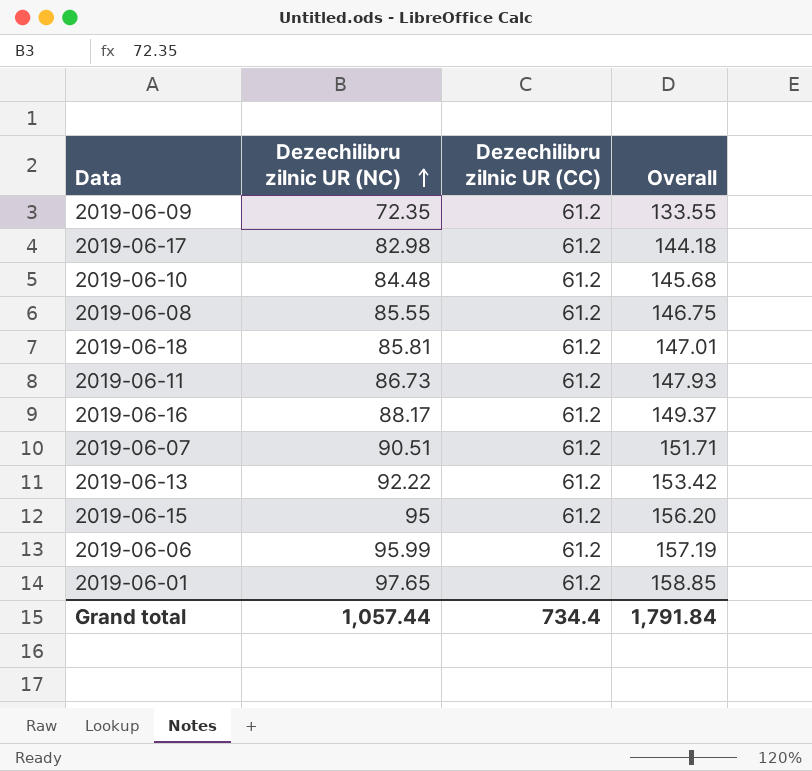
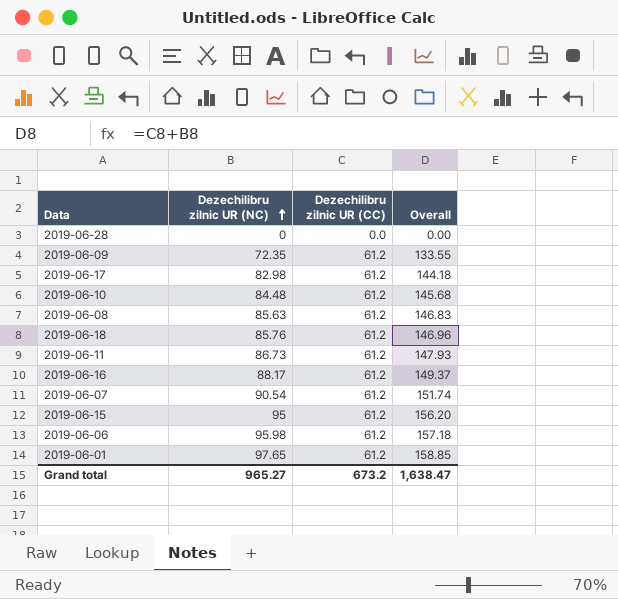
row 2019-06-13: 92.22 | 61.2 | 153.42 -> none
row 2019-06-28: none -> 0 | 0.0 | 0.00
2019-06-08 | Dezechilibru zilnic UR (NC): 85.55 -> 85.63
2019-06-08 | Overall: 146.75 -> 146.83
2019-06-18 | Dezechilibru zilnic UR (NC): 85.81 -> 85.76
2019-06-18 | Overall: 147.01 -> 146.96
2019-06-07 | Dezechilibru zilnic UR (NC): 90.51 -> 90.54
2019-06-07 | Overall: 151.71 -> 151.74
2019-06-06 | Dezechilibru zilnic UR (NC): 95.99 -> 95.98
2019-06-06 | Overall: 157.19 -> 157.18
Grand total | Dezechilibru zilnic UR (NC): 1,057.44 -> 965.27
Grand total | Dezechilibru zilnic UR (CC): 734.4 -> 673.2
Grand total | Overall: 1,791.84 -> 1,638.47

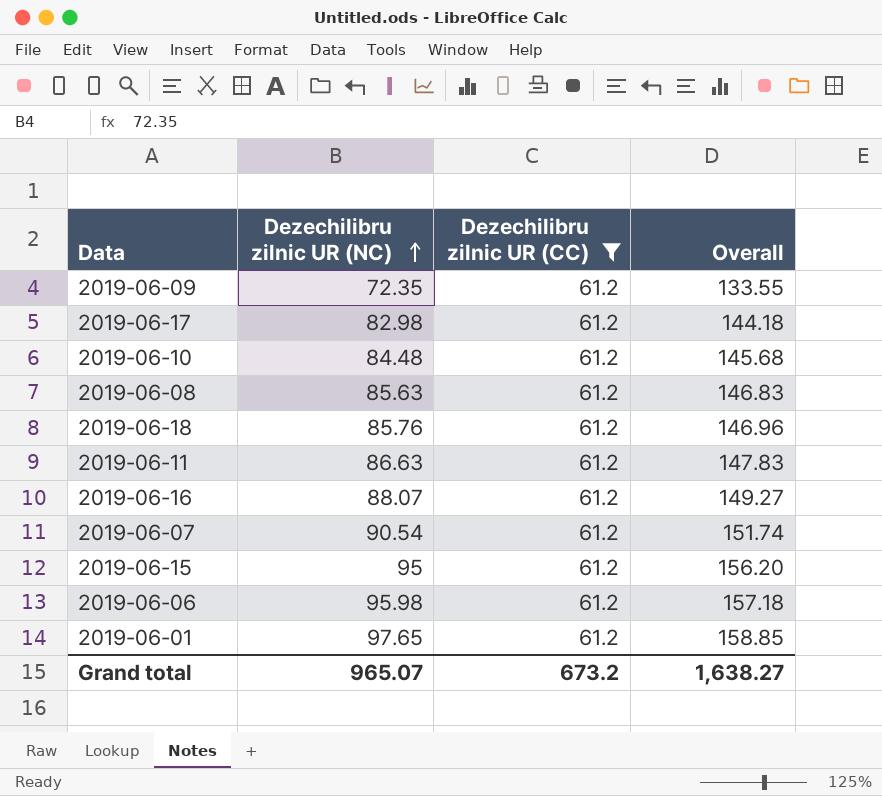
filter: none -> Dezechilibru zilnic UR (CC) = 61.2
2019-06-11 | Dezechilibru zilnic UR (NC): 86.73 -> 86.63
2019-06-11 | Overall: 147.93 -> 147.83
2019-06-16 | Dezechilibru zilnic UR (NC): 88.17 -> 88.07
2019-06-16 | Overall: 149.37 -> 149.27
Grand total | Dezechilibru zilnic UR (NC): 965.27 -> 965.07
Grand total | Overall: 1,638.47 -> 1,638.27

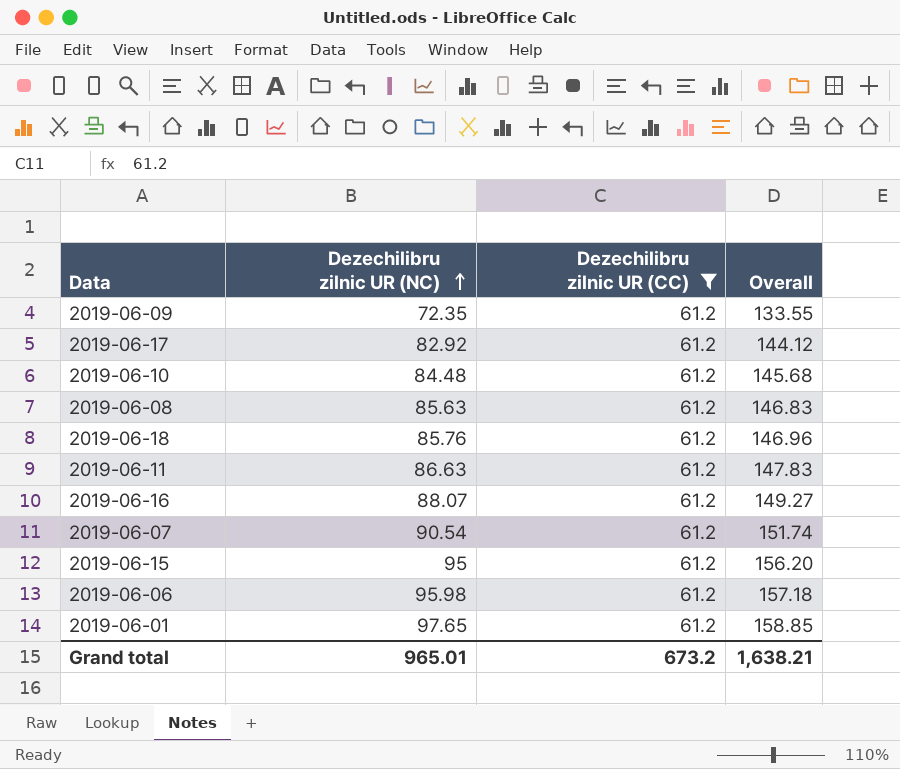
2019-06-17 | Dezechilibru zilnic UR (NC): 82.98 -> 82.92
2019-06-17 | Overall: 144.18 -> 144.12
Grand total | Dezechilibru zilnic UR (NC): 965.07 -> 965.01
Grand total | Overall: 1,638.27 -> 1,638.21

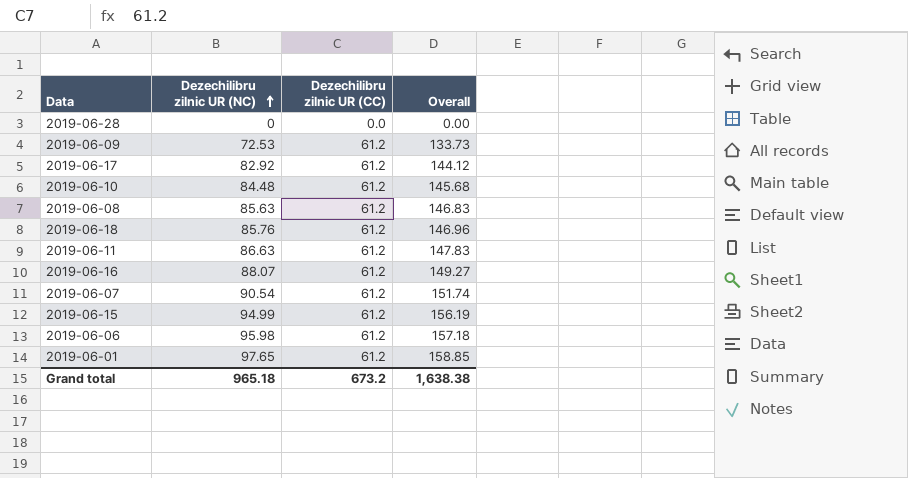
filter: Dezechilibru zilnic UR (CC) = 61.2 -> none
2019-06-09 | Dezechilibru zilnic UR (NC): 72.35 -> 72.53
2019-06-09 | Overall: 133.55 -> 133.73
2019-06-15 | Dezechilibru zilnic UR (NC): 95 -> 94.99
2019-06-15 | Overall: 156.20 -> 156.19
Grand total | Dezechilibru zilnic UR (NC): 965.01 -> 965.18
Grand total | Overall: 1,638.21 -> 1,638.38

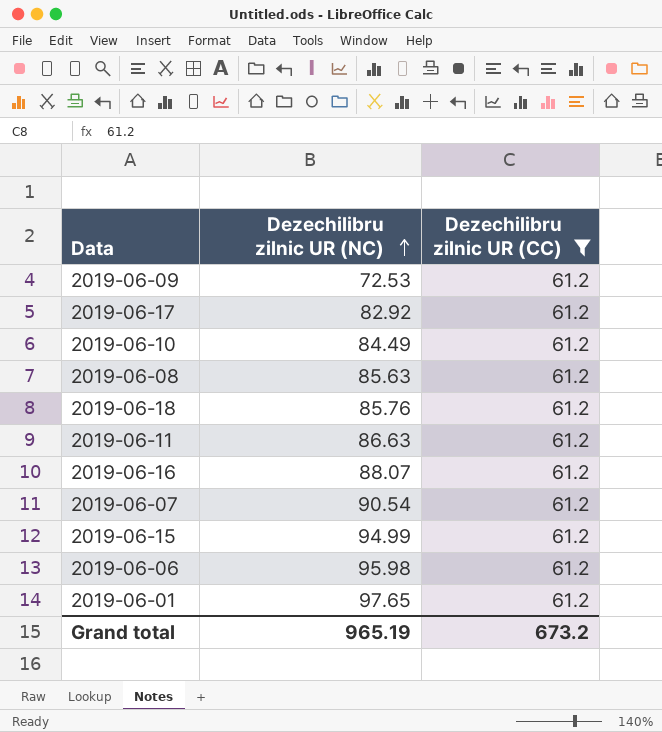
filter: none -> Dezechilibru zilnic UR (CC) = 61.2
column Overall | formula: [Dezechilibru zilnic UR (NC)] + [Dezechilibru zilnic UR (CC)] -> none
2019-06-10 | Dezechilibru zilnic UR (NC): 84.48 -> 84.49
Grand total | Dezechilibru zilnic UR (NC): 965.18 -> 965.19

